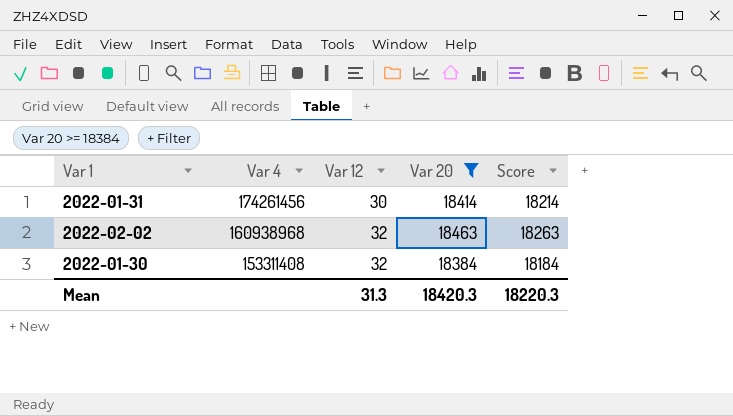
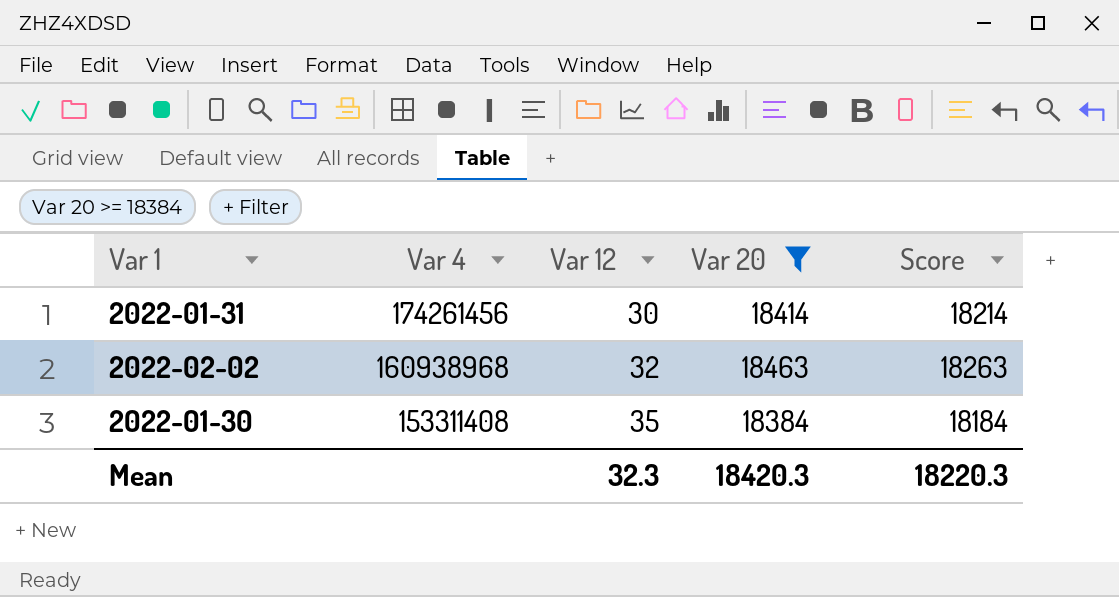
2022-01-30 | Var 12: 32 -> 35
Mean | Var 12: 31.3 -> 32.3

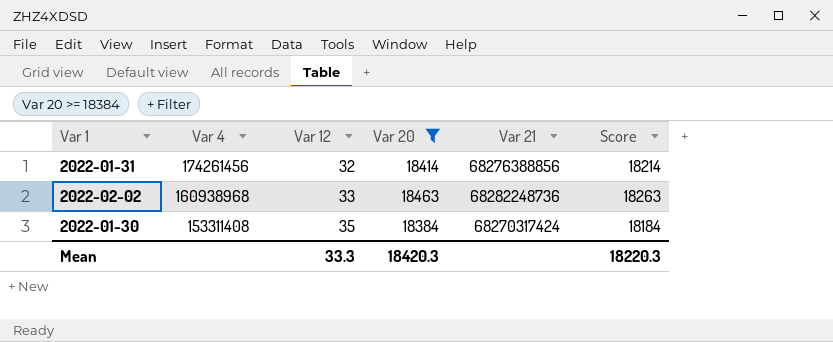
column Var 21 | position: none -> 5
2022-01-31 | Var 12: 30 -> 32
2022-02-02 | Var 12: 32 -> 33
Mean | Var 12: 32.3 -> 33.3

